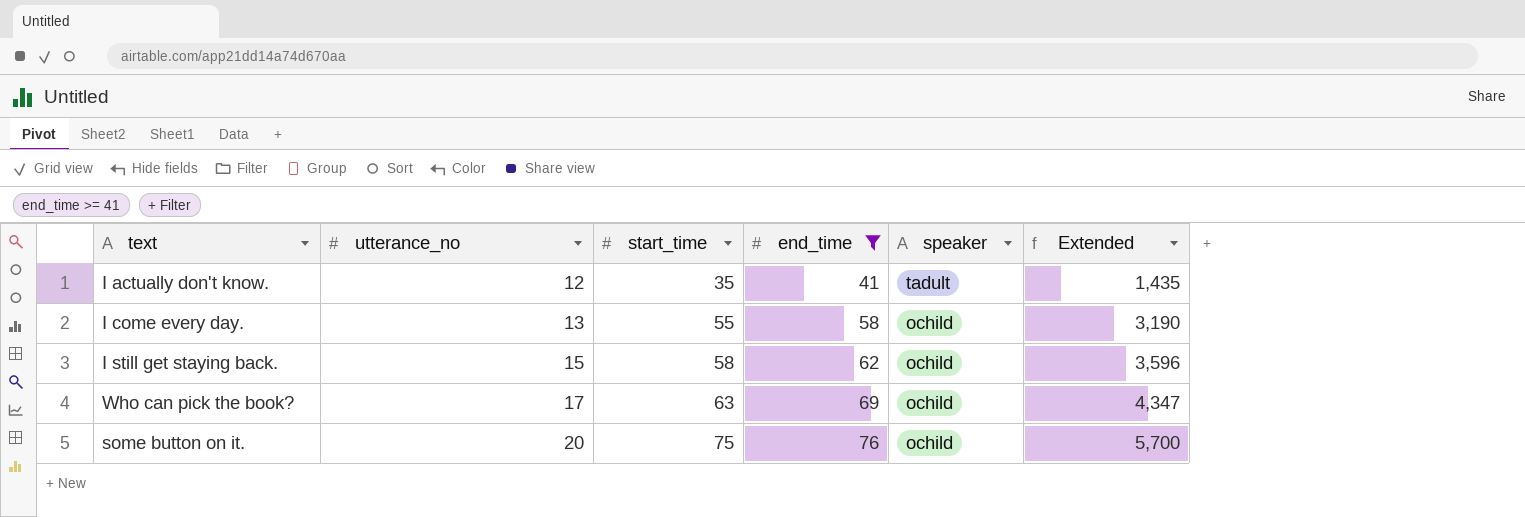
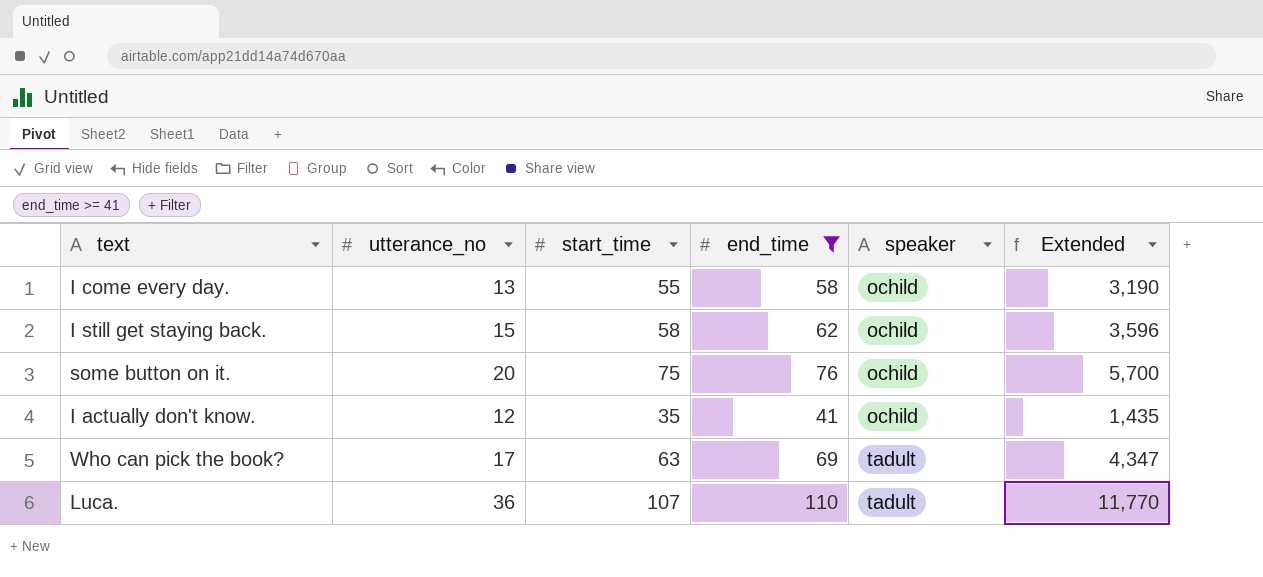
row order: utterance_no ascending -> speaker ascending
I actually don't know. | speaker: tadult -> ochild
Who can pick the book? | speaker: ochild -> tadult
row Luca.: none -> 36 | 107 | 110 | tadult | 11,770

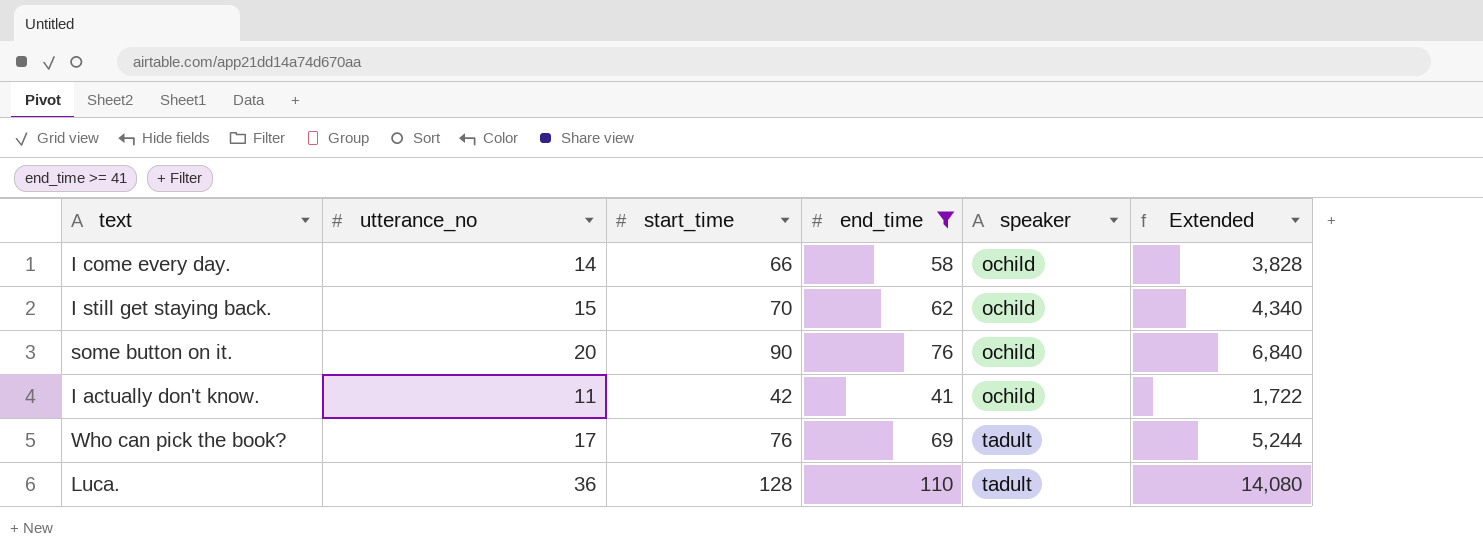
I come every day. | utterance_no: 13 -> 14
I come every day. | start_time: 55 -> 66
I come every day. | Extended: 3,190 -> 3,828
I still get staying back. | start_time: 58 -> 70
I still get staying back. | Extended: 3,596 -> 4,340
some button on it. | start_time: 75 -> 90
some button on it. | Extended: 5,700 -> 6,840
I actually don't know. | utterance_no: 12 -> 11
I actually don't know. | start_time: 35 -> 42
I actually don't know. | Extended: 1,435 -> 1,722
Who can pick the book? | start_time: 63 -> 76
Who can pick the book? | Extended: 4,347 -> 5,244
Luca. | start_time: 107 -> 128
Luca. | Extended: 11,770 -> 14,080

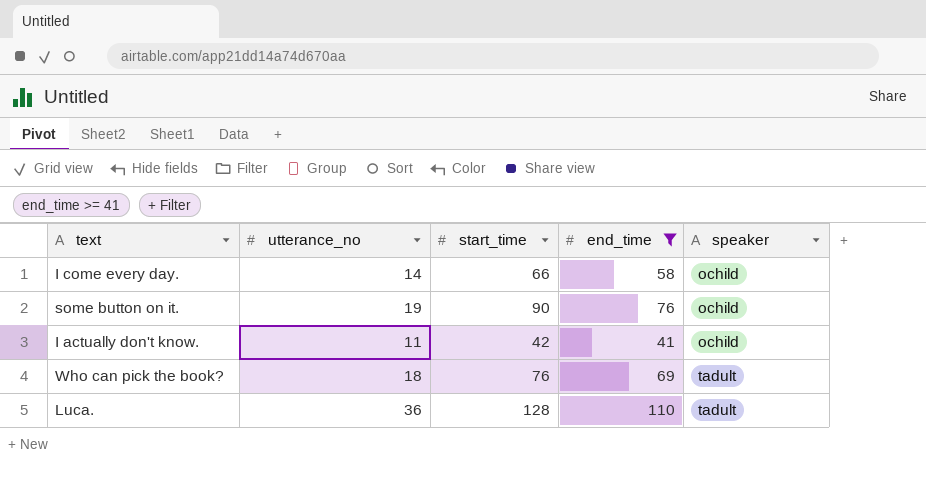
column Extended | formula: [start_time] * [end_time] -> none
row I still get staying back.: 15 | 70 | 62 | ochild | 4,340 -> none
some button on it. | utterance_no: 20 -> 19
Who can pick the book? | utterance_no: 17 -> 18

